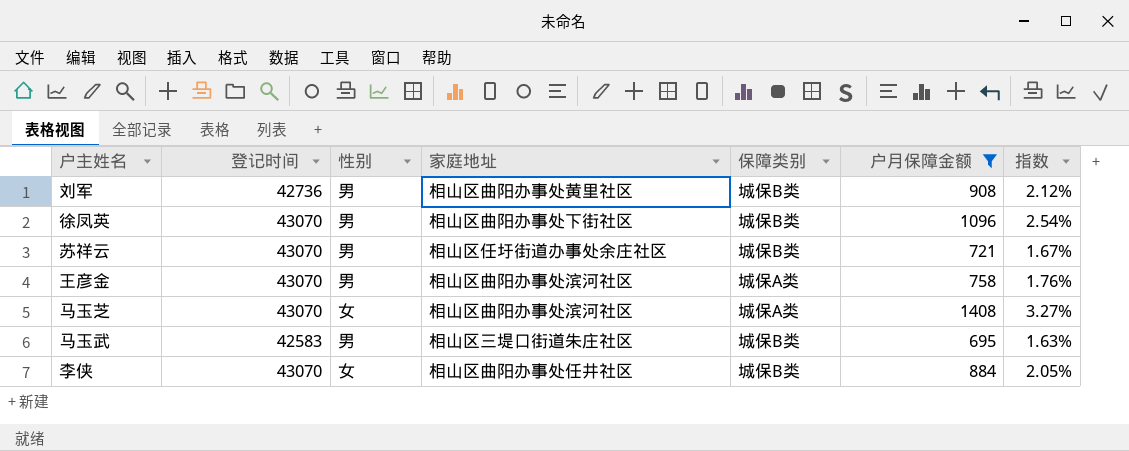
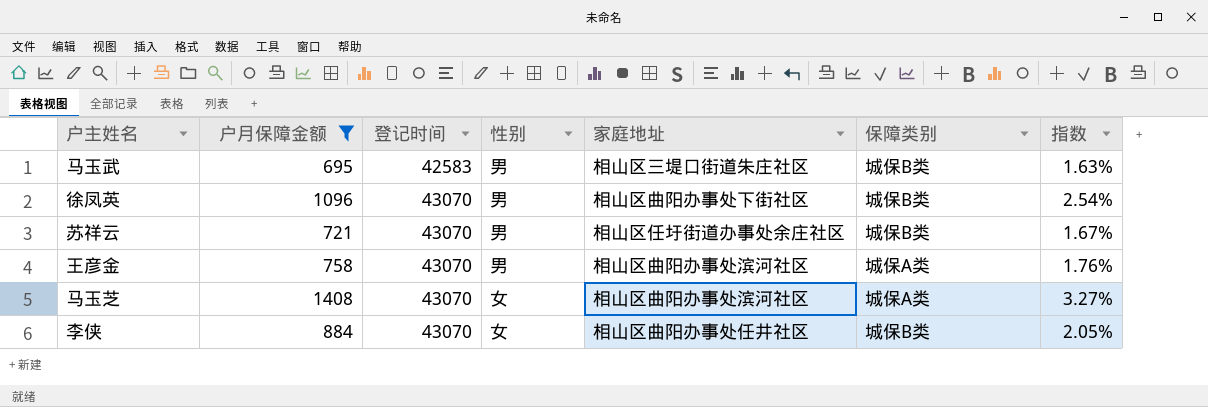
row order: none -> 登记时间 ascending
column 户月保障金额 | position: 6 -> 2
row 刘军: 42736 | 男 | 相山区曲阳办事处黄里社区 | 城保B类 | 908 | 2.12% -> none

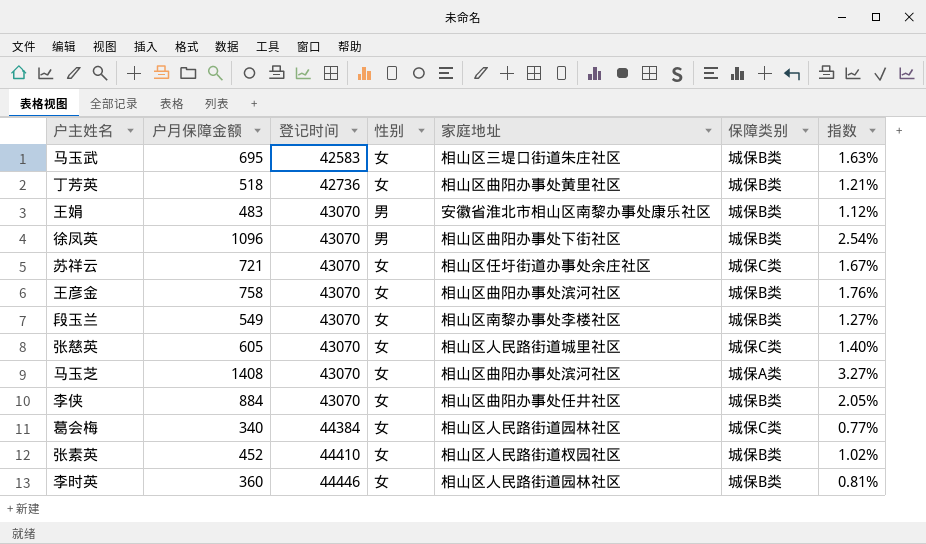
filter: 户月保障金额 >= 695 -> none
马玉武 | 性别: 男 -> 女
苏祥云 | 性别: 男 -> 女
苏祥云 | 保障类别: 城保B类 -> 城保C类
王彦金 | 性别: 男 -> 女
王彦金 | 保障类别: 城保A类 -> 城保B类

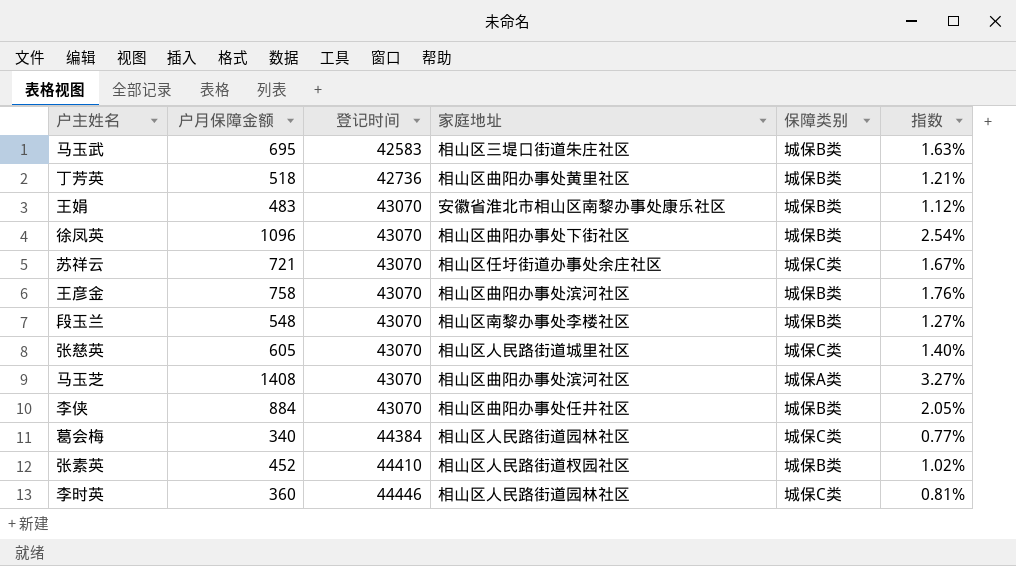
column 性别 | position: 4 -> none
段玉兰 | 户月保障金额: 549 -> 548
李时英 | 保障类别: 城保B类 -> 城保C类

